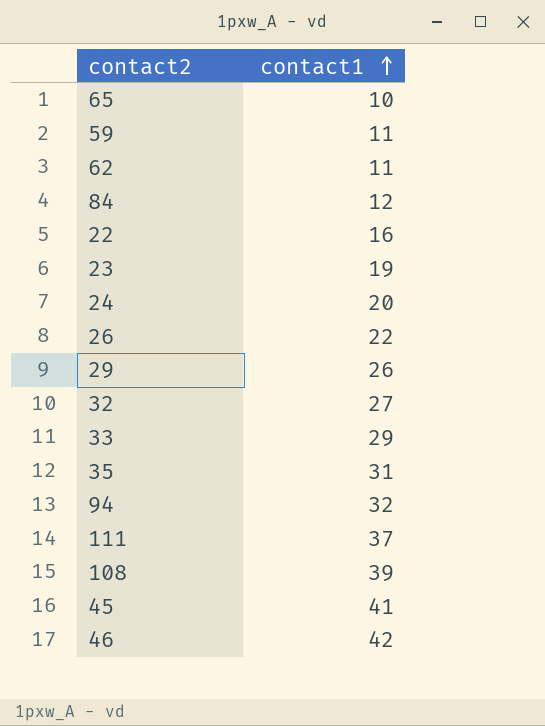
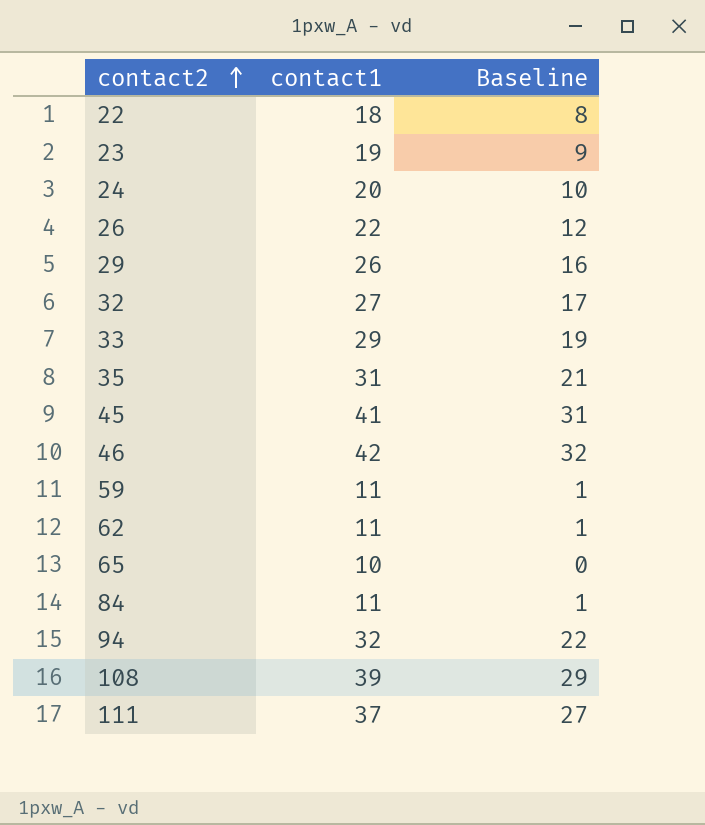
row order: contact1 ascending -> contact2 ascending
column Baseline | formula: none -> [contact1] - 10
22 | contact1: 16 -> 18
84 | contact1: 12 -> 11

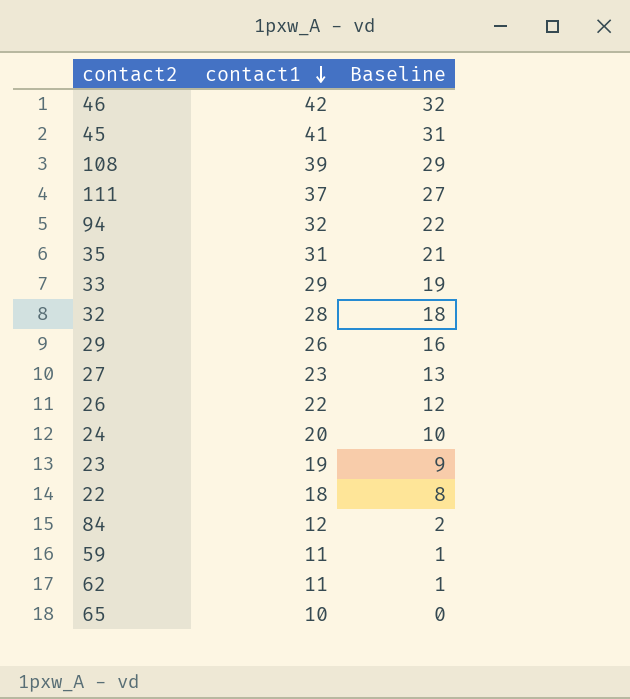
row order: contact2 ascending -> contact1 descending
32 | contact1: 27 -> 28
32 | Baseline: 17 -> 18
row 27: none -> 23 | 13
84 | contact1: 11 -> 12
84 | Baseline: 1 -> 2

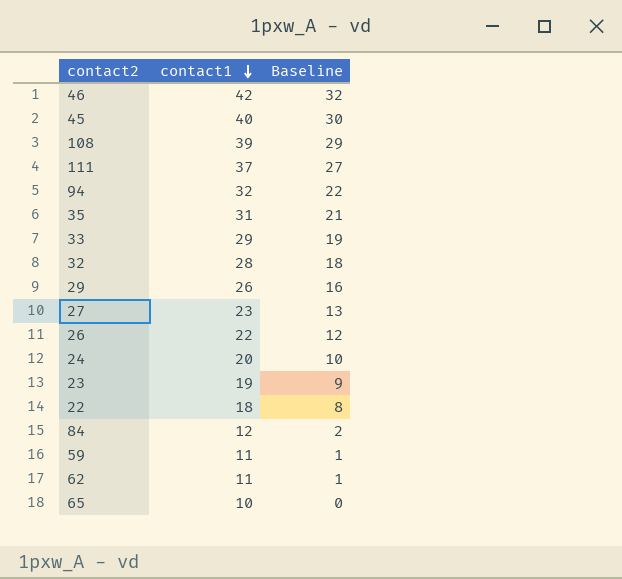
45 | contact1: 41 -> 40
45 | Baseline: 31 -> 30

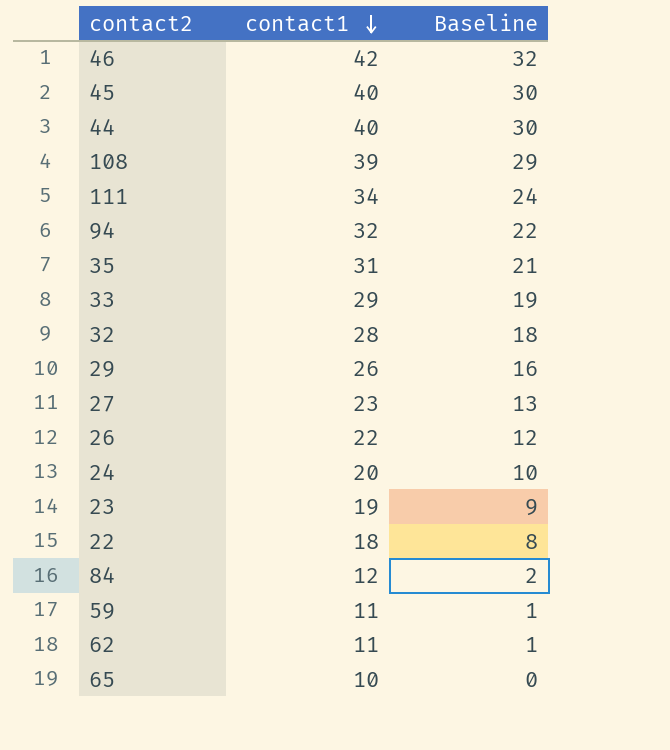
row 44: none -> 40 | 30
111 | contact1: 37 -> 34
111 | Baseline: 27 -> 24

